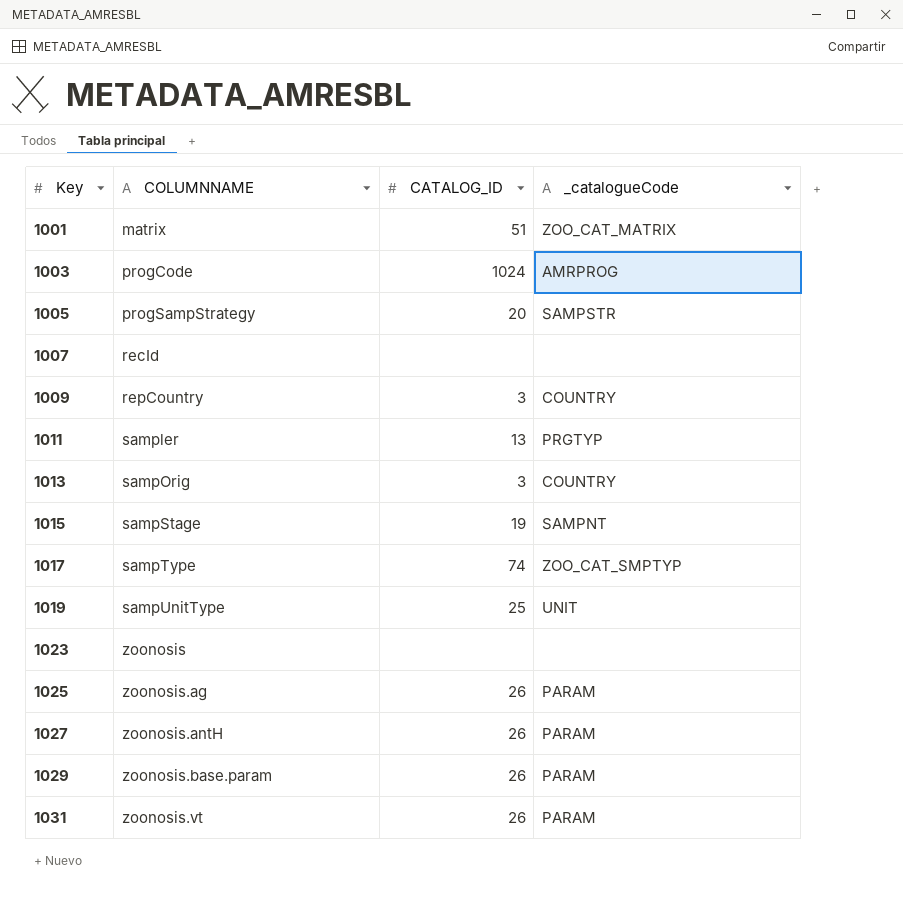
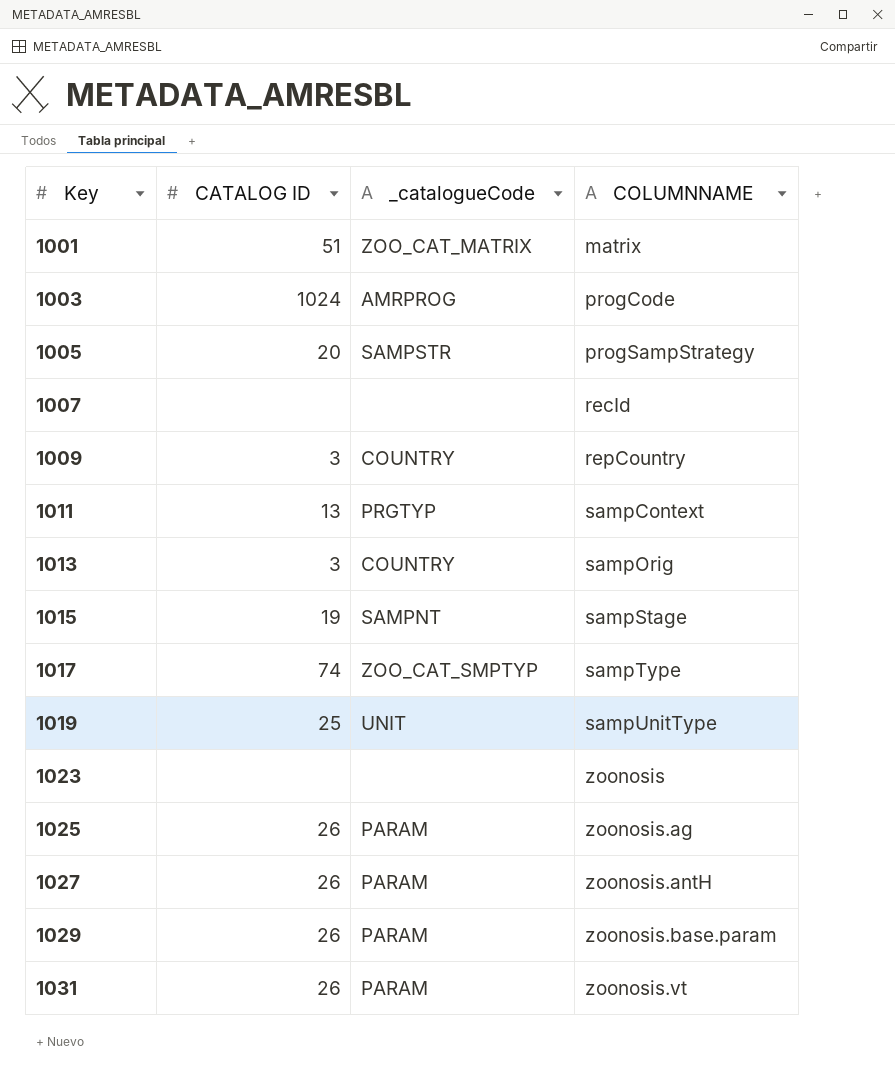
column name: CATALOG_ID -> CATALOG ID
column COLUMNNAME | position: 2 -> 4
1011 | COLUMNNAME: sampler -> sampContext

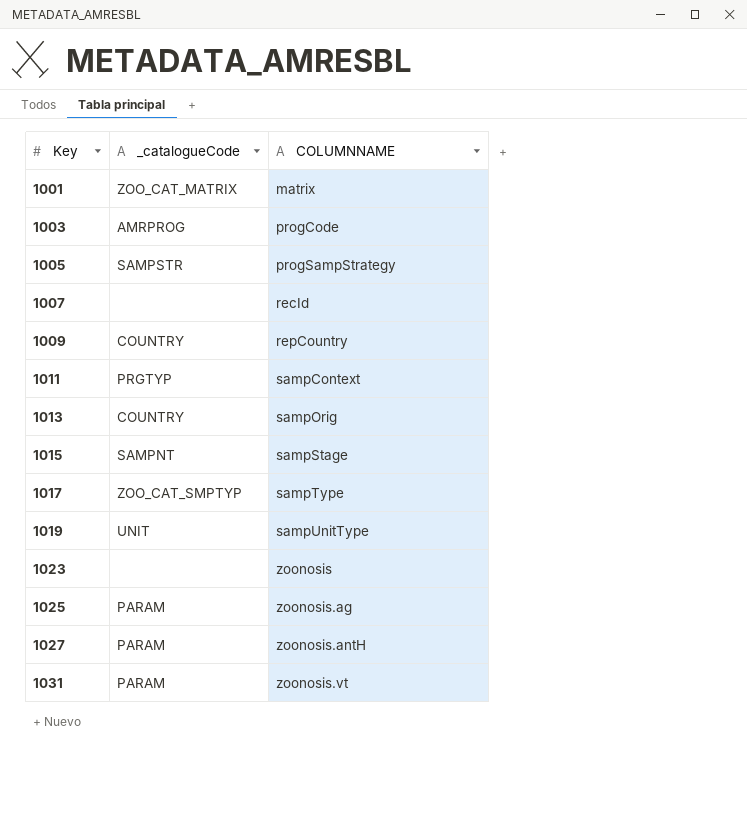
column CATALOG ID | position: 2 -> none
row 1029: 26 | PARAM | zoonosis.base.param -> none

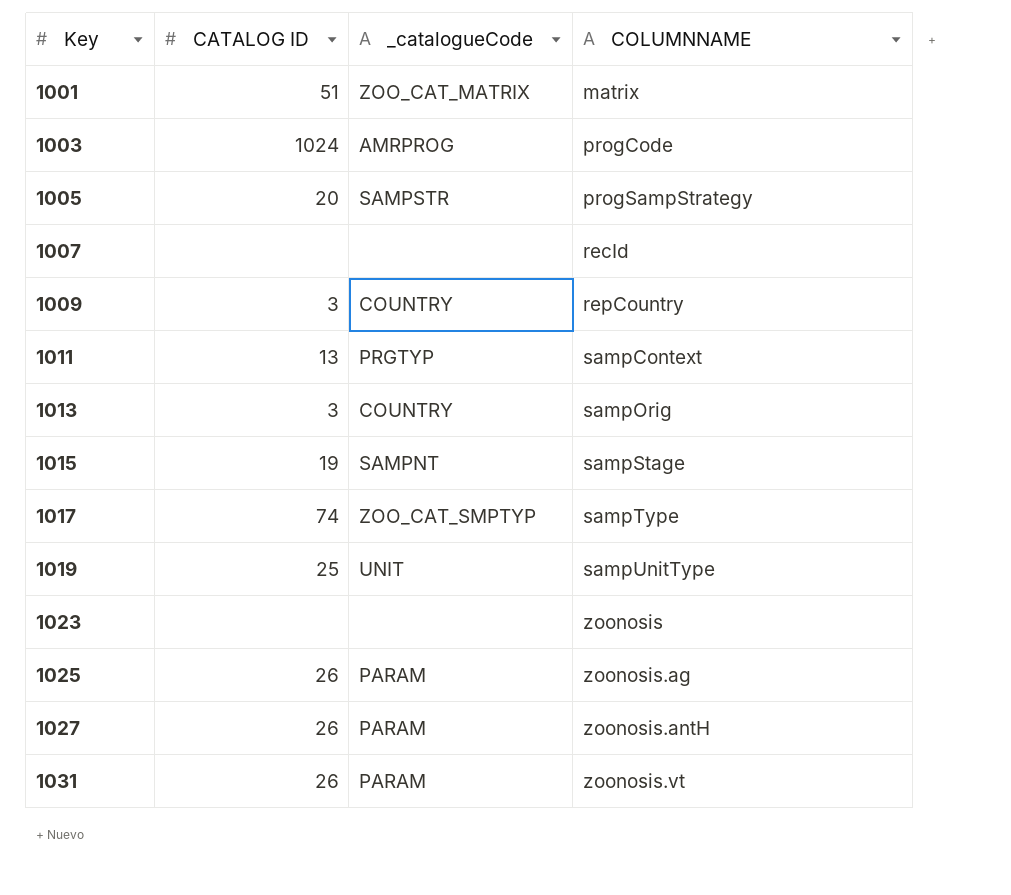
column CATALOG ID | position: none -> 2

